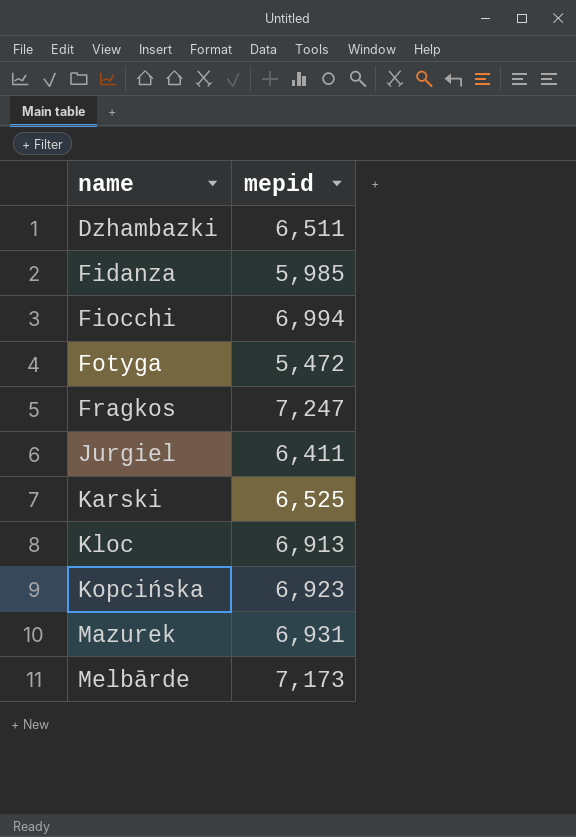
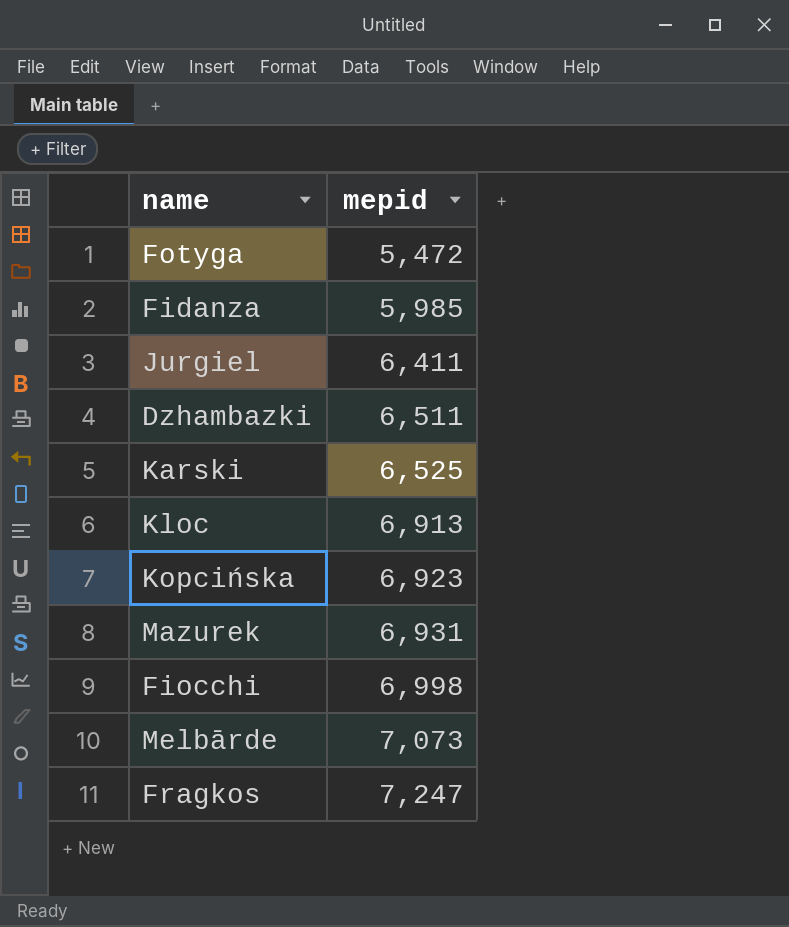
row order: name ascending -> mepid ascending
Fiocchi | mepid: 6,994 -> 6,998
Melbārde | mepid: 7,173 -> 7,073

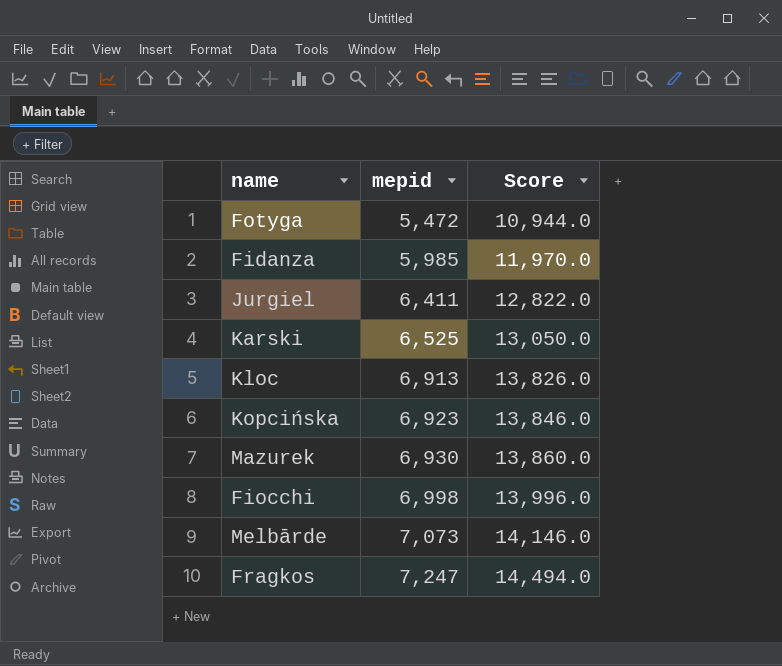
column Score | formula: none -> [mepid] * 2
row Dzhambazki: 6,511 -> none
Mazurek | mepid: 6,931 -> 6,930

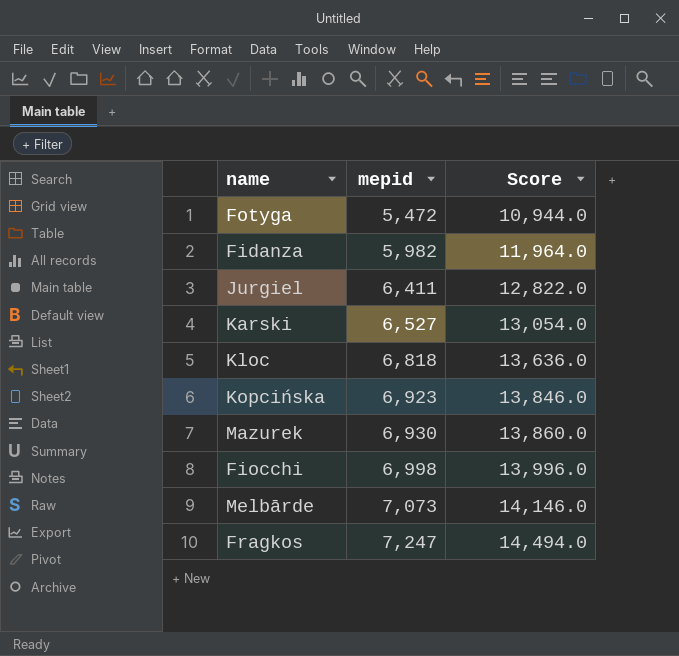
Fidanza | mepid: 5,985 -> 5,982
Fidanza | Score: 11,970.0 -> 11,964.0
Karski | mepid: 6,525 -> 6,527
Karski | Score: 13,050.0 -> 13,054.0
Kloc | mepid: 6,913 -> 6,818
Kloc | Score: 13,826.0 -> 13,636.0

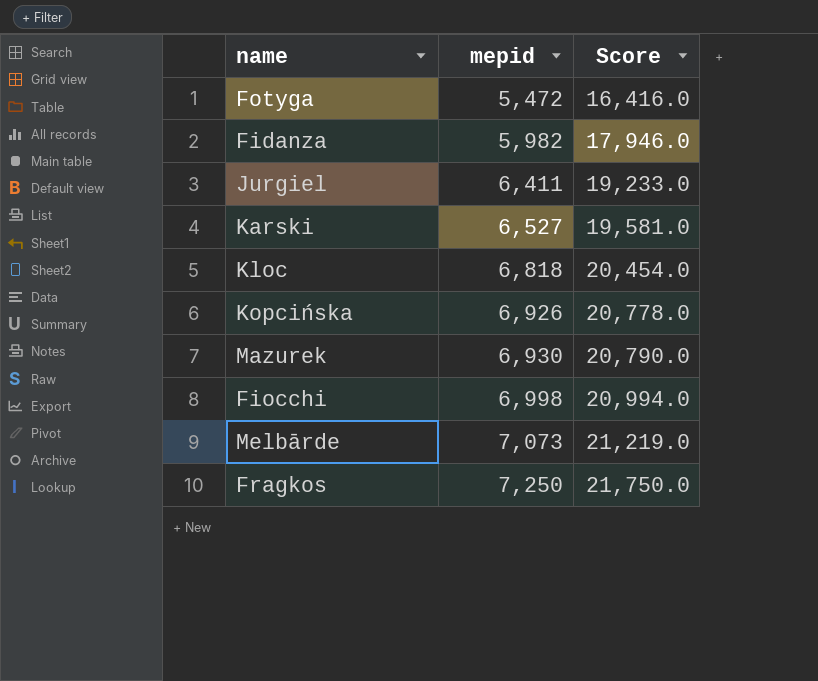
column Score | formula: [mepid] * 2 -> [mepid] * 3
Kopcińska | mepid: 6,923 -> 6,926
Fragkos | mepid: 7,247 -> 7,250

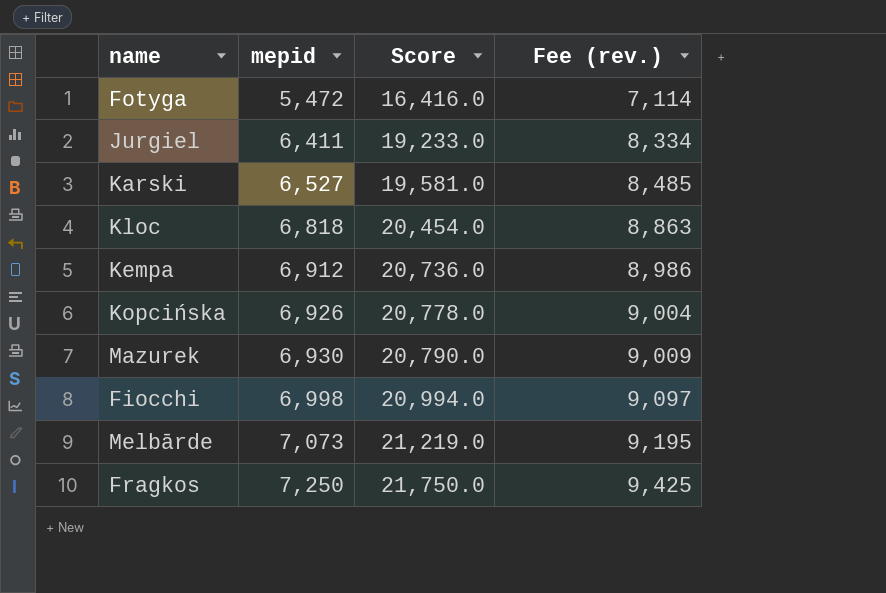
column Fee (rev.) | formula: none -> [mepid] * 1.3
row Fidanza: 5,982 | 17,946.0 -> none
row Kempa: none -> 6,912 | 20,736.0 | 8,986

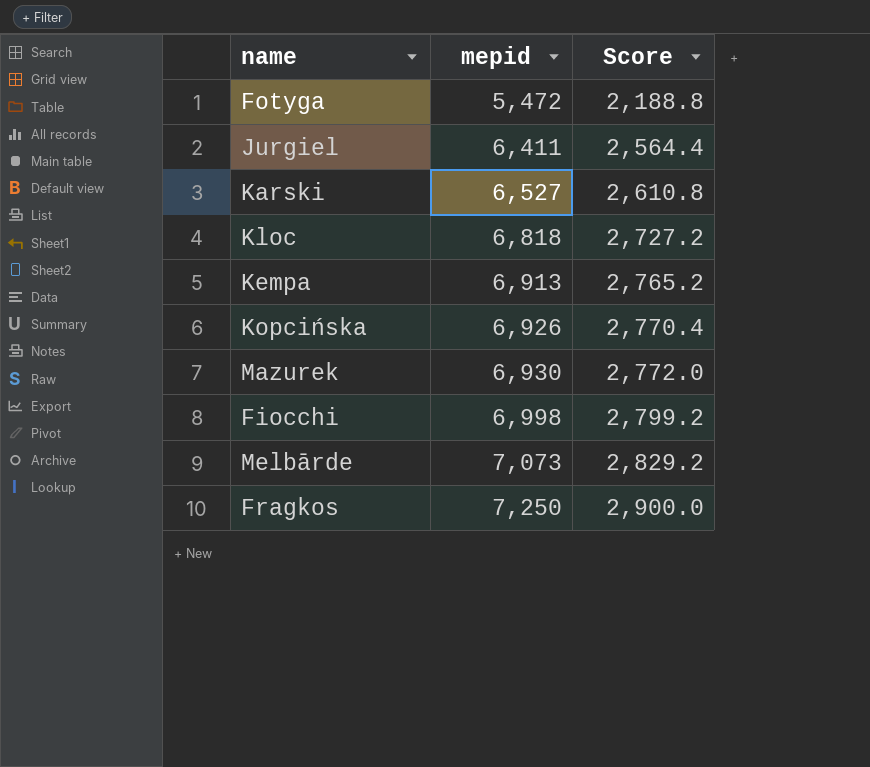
column Fee (rev.) | formula: [mepid] * 1.3 -> none
column Score | formula: [mepid] * 3 -> [mepid] * 0.4
Kempa | mepid: 6,912 -> 6,913

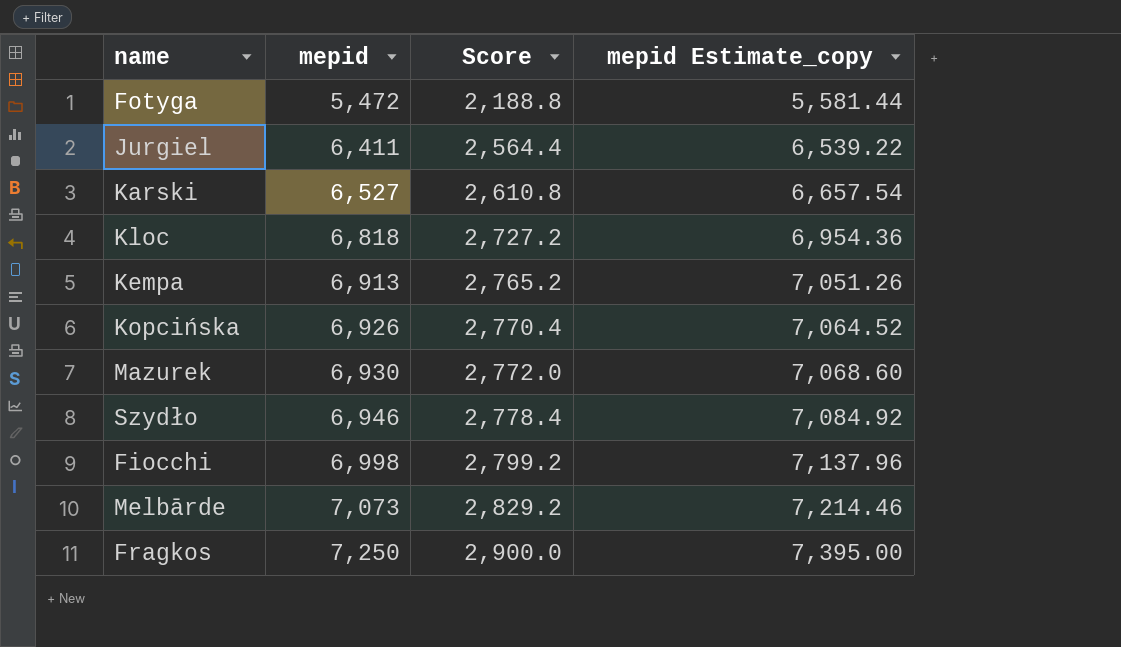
column mepid Estimate_copy | formula: none -> [mepid] * 1.02
row Szydło: none -> 6,946 | 2,778.4 | 7,084.92

